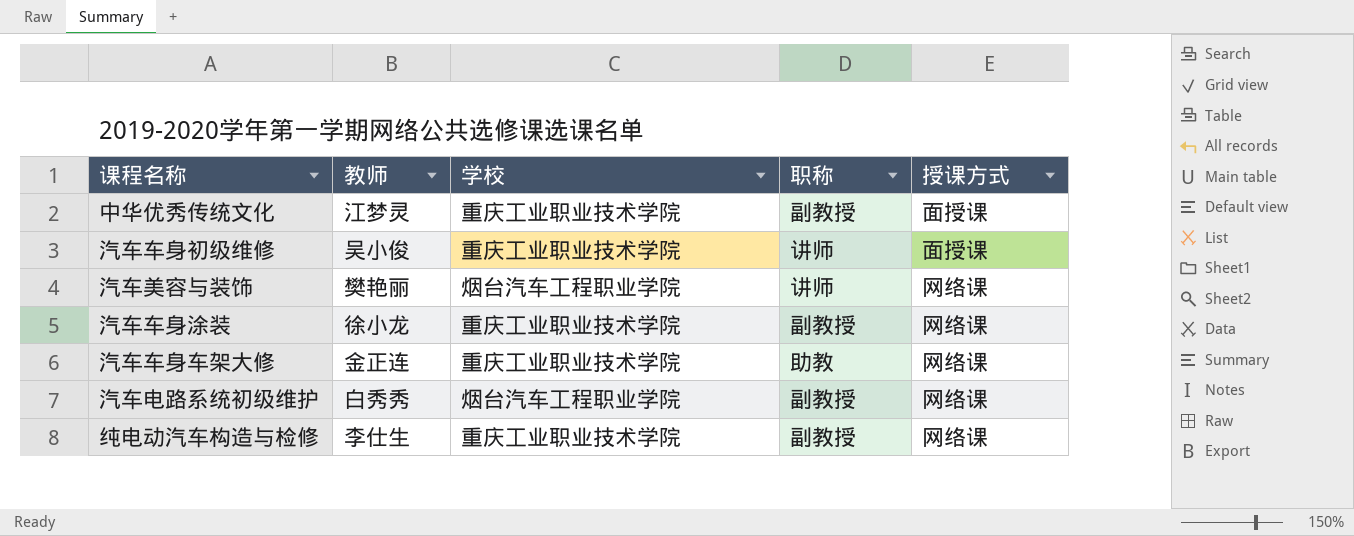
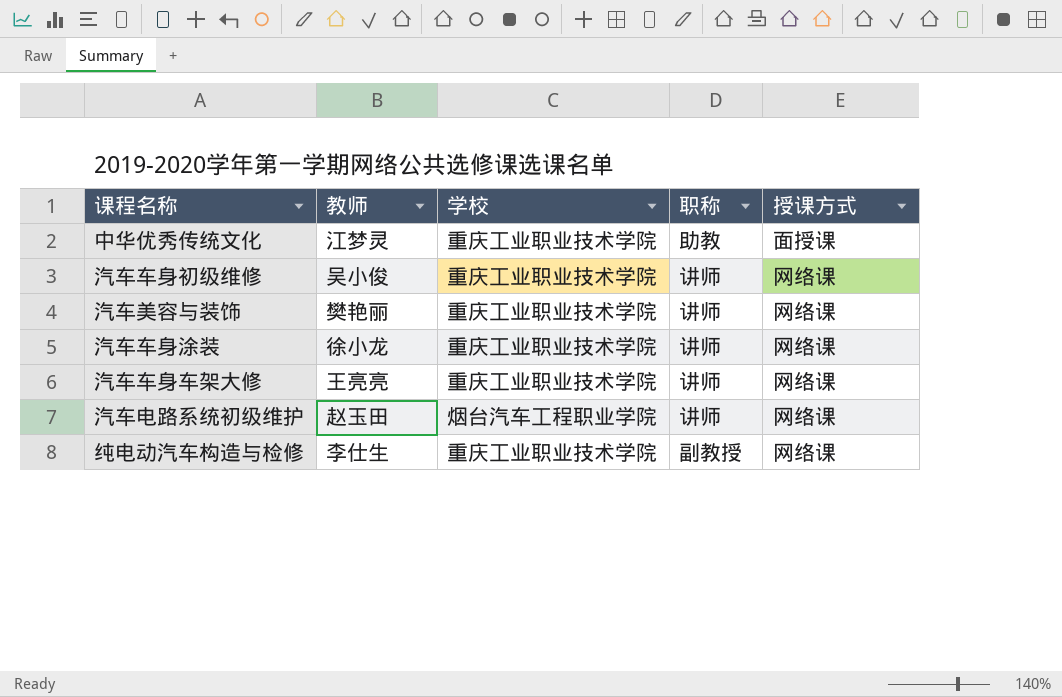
中华优秀传统文化 | 职称: 副教授 -> 助教
汽车车身初级维修 | 授课方式: 面授课 -> 网络课
汽车美容与装饰 | 学校: 烟台汽车工程职业学院 -> 重庆工业职业技术学院
汽车车身涂装 | 职称: 副教授 -> 讲师
汽车车身车架大修 | 教师: 金正连 -> 王亮亮
汽车车身车架大修 | 职称: 助教 -> 讲师
汽车电路系统初级维护 | 教师: 白秀秀 -> 赵玉田
汽车电路系统初级维护 | 职称: 副教授 -> 讲师

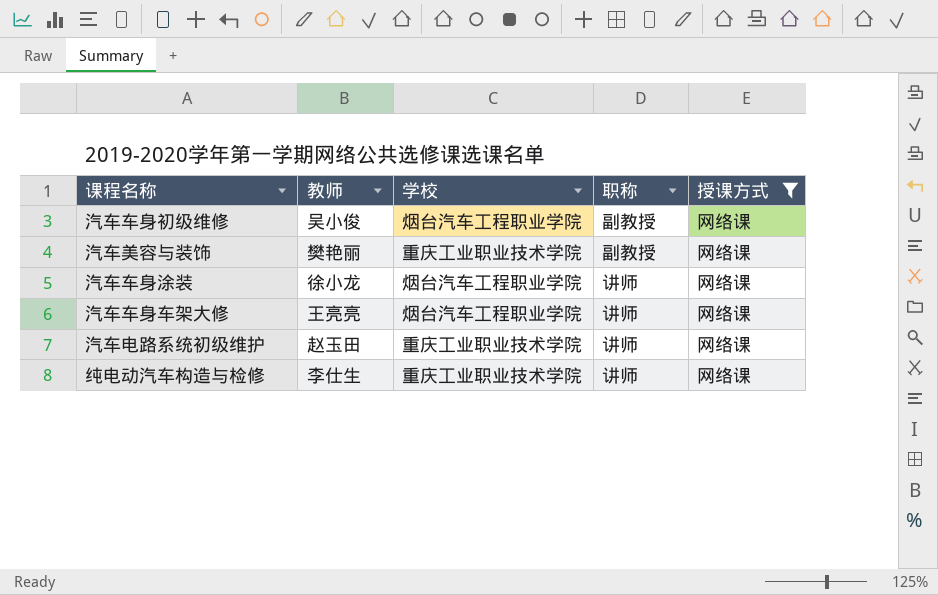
filter: none -> 授课方式 = 网络课
汽车车身初级维修 | 学校: 重庆工业职业技术学院 -> 烟台汽车工程职业学院
汽车车身初级维修 | 职称: 讲师 -> 副教授
汽车美容与装饰 | 职称: 讲师 -> 副教授
汽车车身涂装 | 学校: 重庆工业职业技术学院 -> 烟台汽车工程职业学院
汽车车身车架大修 | 学校: 重庆工业职业技术学院 -> 烟台汽车工程职业学院
汽车电路系统初级维护 | 学校: 烟台汽车工程职业学院 -> 重庆工业职业技术学院
纯电动汽车构造与检修 | 职称: 副教授 -> 讲师

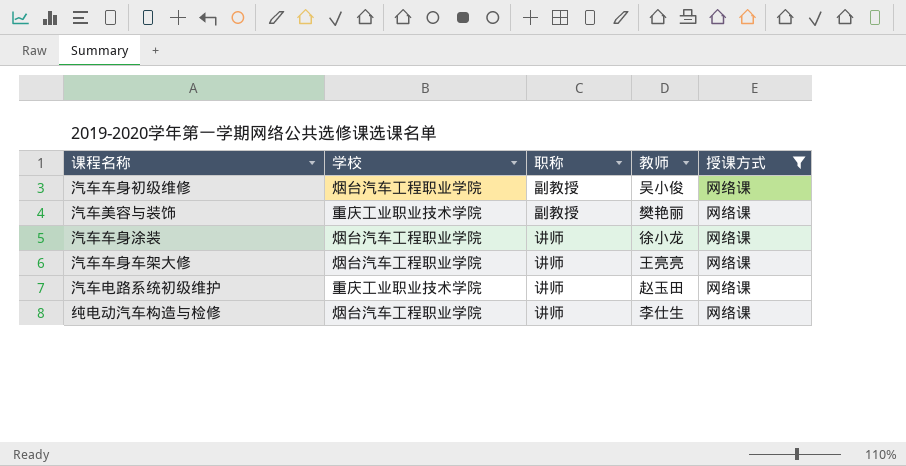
column 教师 | position: 2 -> 4
纯电动汽车构造与检修 | 学校: 重庆工业职业技术学院 -> 烟台汽车工程职业学院

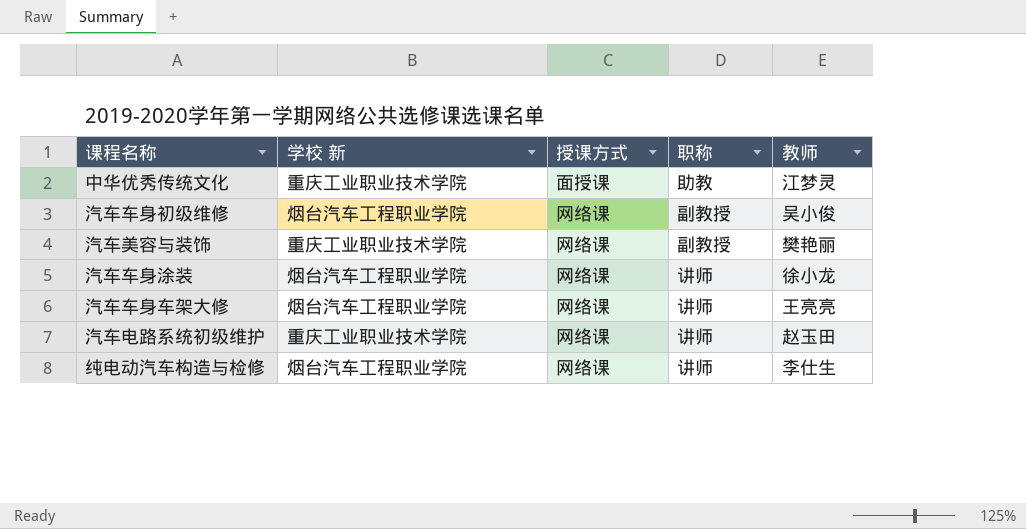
filter: 授课方式 = 网络课 -> none
column name: 学校 -> 学校 新
column 授课方式 | position: 5 -> 3

